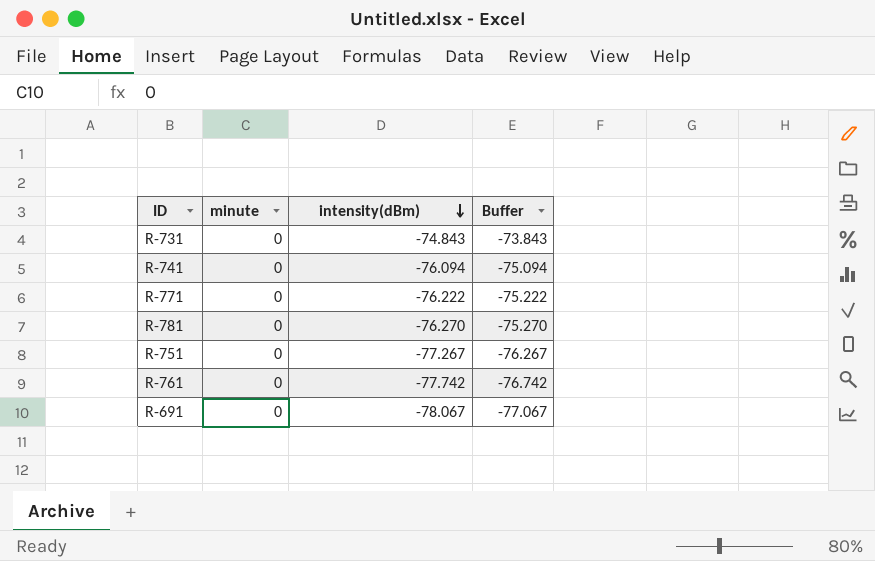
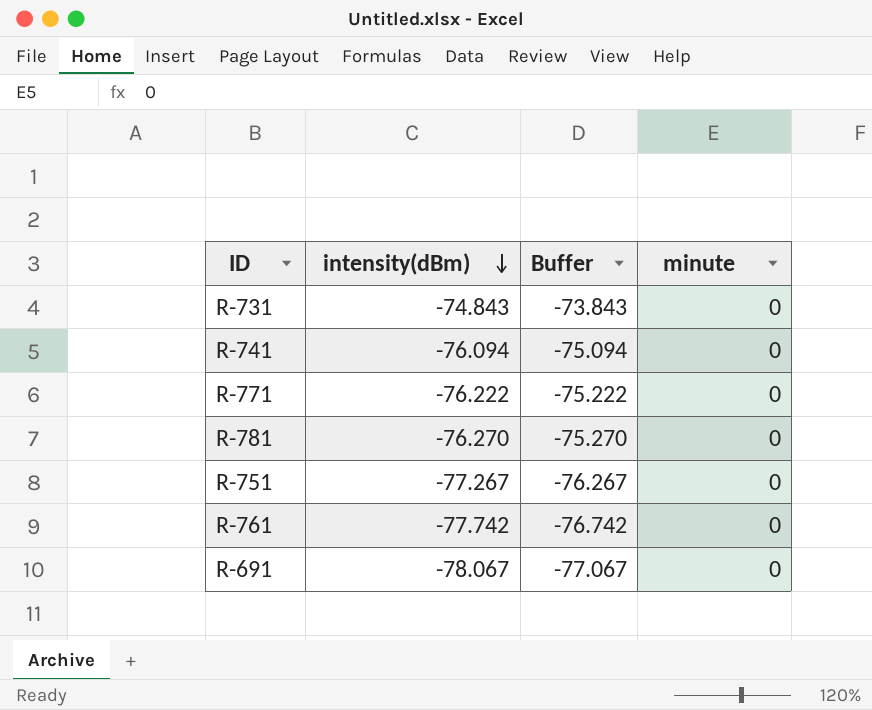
column minute | position: 2 -> 4

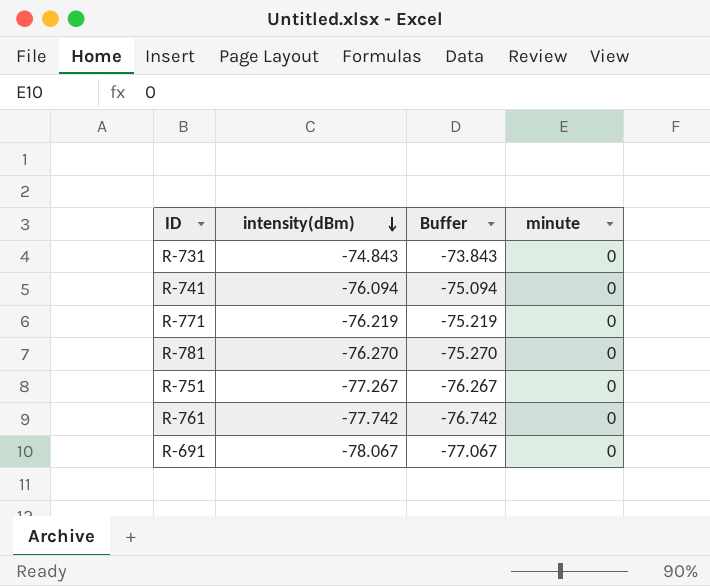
R-771 | intensity(dBm): -76.222 -> -76.219
R-771 | Buffer: -75.222 -> -75.219

